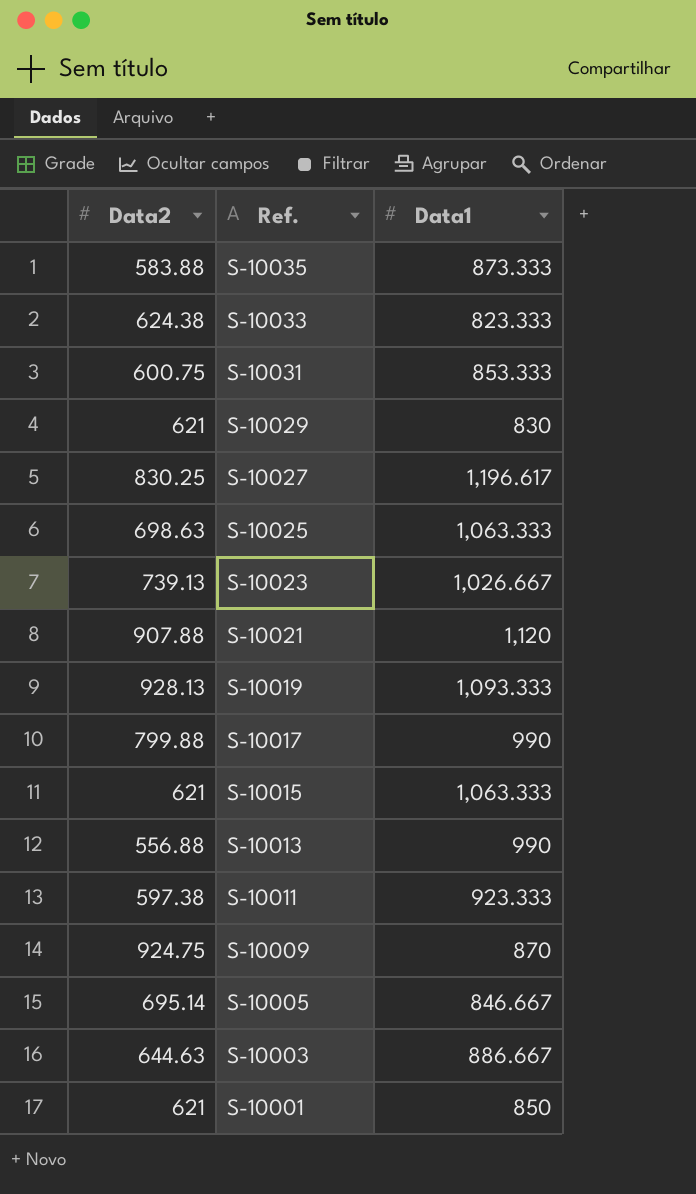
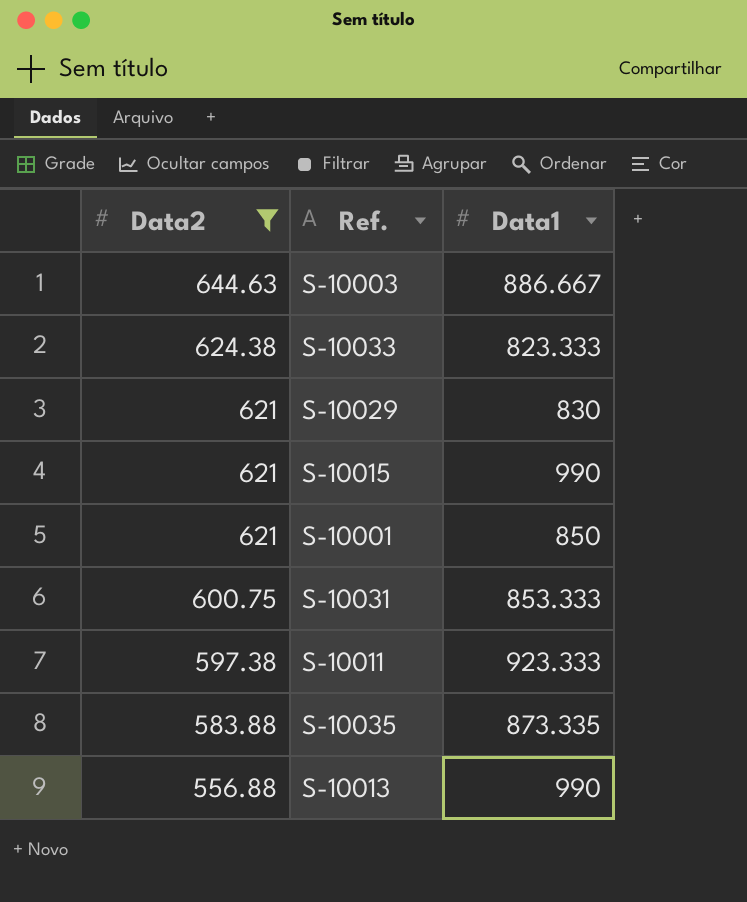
filter: none -> Data2 <= 644.63
row order: Ref. descending -> Data2 descending
S-10015 | Data1: 1,063.333 -> 990
S-10035 | Data1: 873.333 -> 873.335

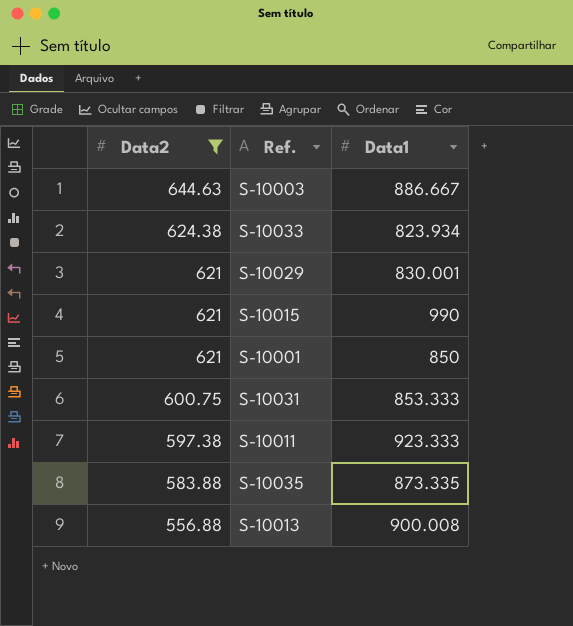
S-10033 | Data1: 823.333 -> 823.934
S-10029 | Data1: 830 -> 830.001
S-10013 | Data1: 990 -> 900.008

